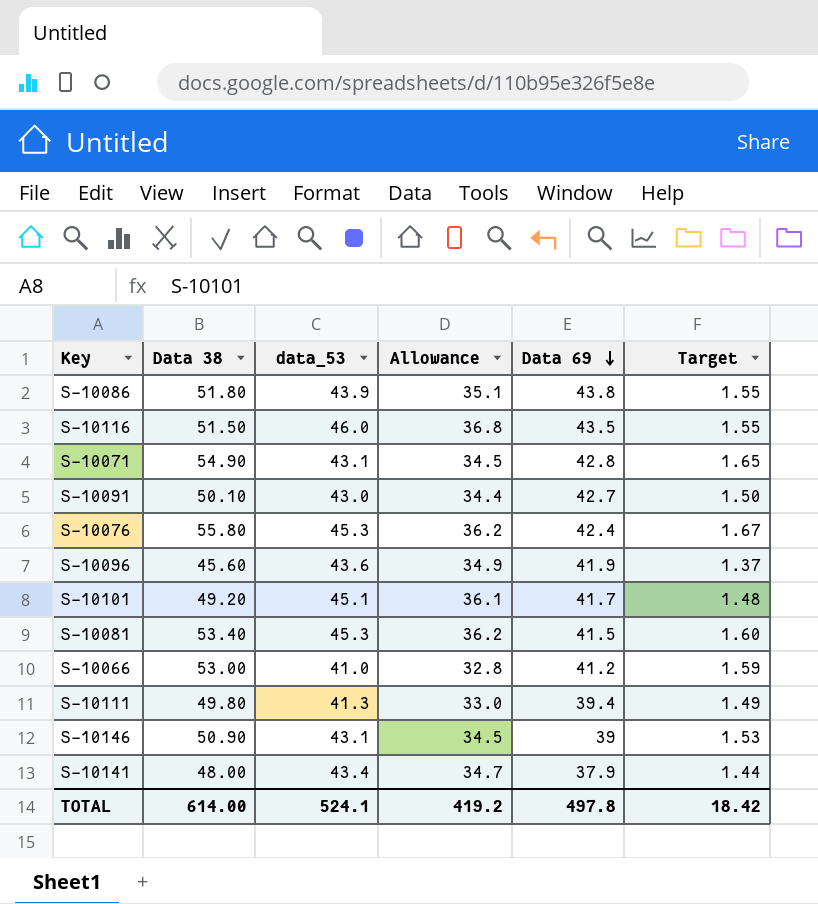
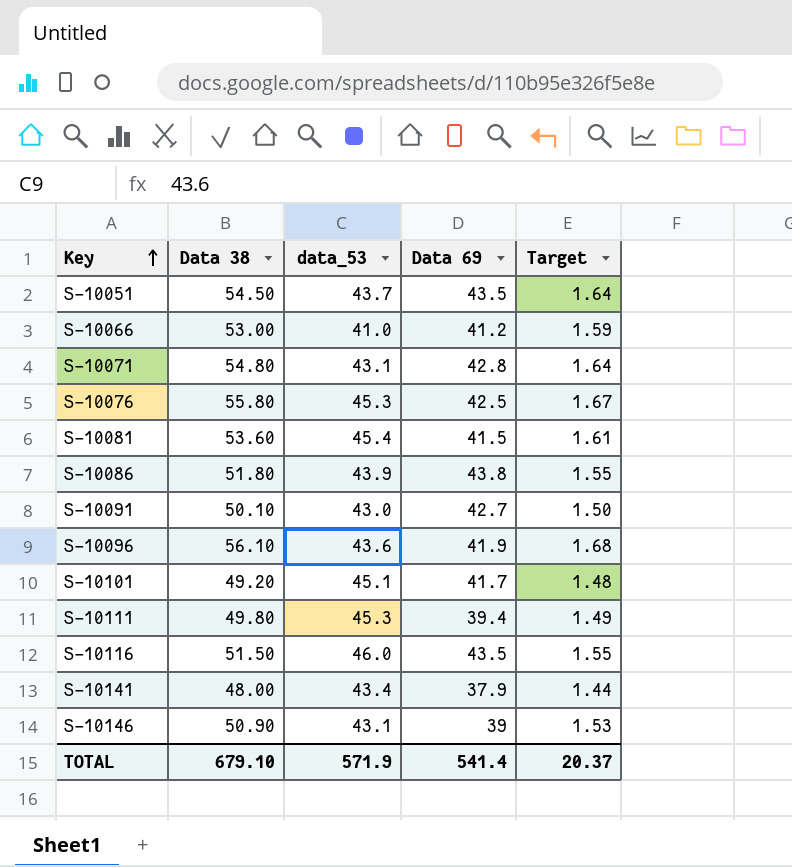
row order: Data 69 descending -> Key ascending
column Allowance | formula: [data_53] * 0.8 -> none
row S-10051: none -> 54.50 | 43.7 | 43.5 | 1.64
S-10071 | Data 38: 54.90 -> 54.80
S-10071 | Target: 1.65 -> 1.64
S-10076 | Data 69: 42.4 -> 42.5
S-10081 | Data 38: 53.40 -> 53.60
S-10081 | data_53: 45.3 -> 45.4
S-10081 | Target: 1.60 -> 1.61
S-10096 | Data 38: 45.60 -> 56.10
S-10096 | Target: 1.37 -> 1.68
S-10111 | data_53: 41.3 -> 45.3
TOTAL | Data 38: 614.00 -> 679.10
TOTAL | data_53: 524.1 -> 571.9
TOTAL | Data 69: 497.8 -> 541.4
TOTAL | Target: 18.42 -> 20.37

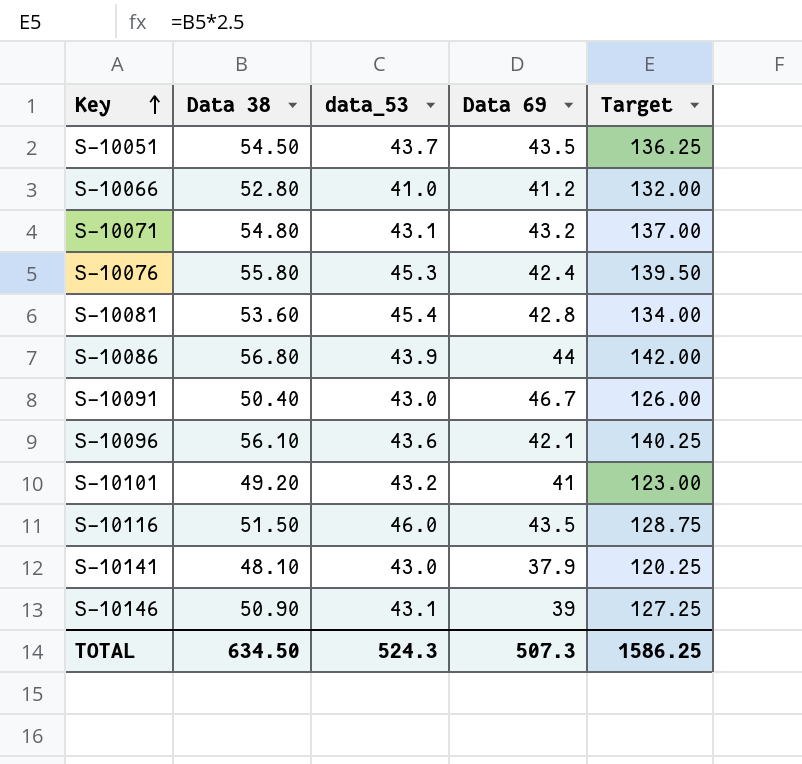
column Target | formula: [Data 38] * 0.03 -> [Data 38] * 2.5
row S-10111: 49.80 | 45.3 | 39.4 | 1.49 -> none
S-10066 | Data 38: 53.00 -> 52.80
S-10071 | Data 69: 42.8 -> 43.2
S-10076 | Data 69: 42.5 -> 42.4
S-10081 | Data 69: 41.5 -> 42.8
S-10086 | Data 38: 51.80 -> 56.80
S-10086 | Data 69: 43.8 -> 44
S-10091 | Data 38: 50.10 -> 50.40
S-10091 | Data 69: 42.7 -> 46.7
S-10096 | Data 69: 41.9 -> 42.1
S-10101 | data_53: 45.1 -> 43.2
S-10101 | Data 69: 41.7 -> 41
S-10141 | Data 38: 48.00 -> 48.10
S-10141 | data_53: 43.4 -> 43.0
TOTAL | Data 38: 679.10 -> 634.50
TOTAL | data_53: 571.9 -> 524.3
TOTAL | Data 69: 541.4 -> 507.3
TOTAL | Target: 20.37 -> 1586.25

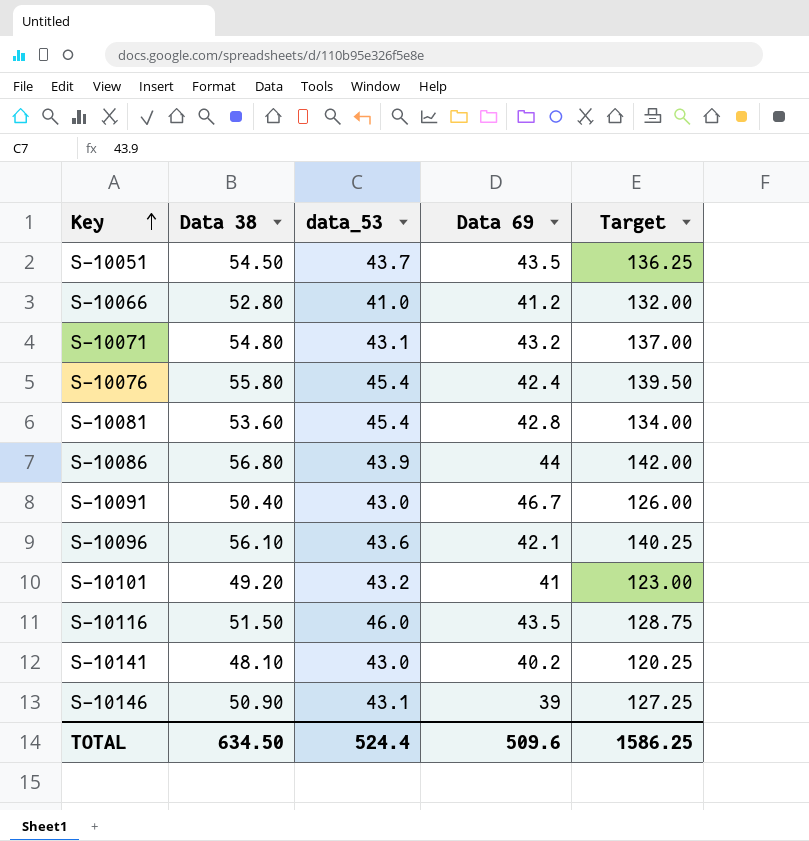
S-10076 | data_53: 45.3 -> 45.4
S-10141 | Data 69: 37.9 -> 40.2
TOTAL | data_53: 524.3 -> 524.4
TOTAL | Data 69: 507.3 -> 509.6

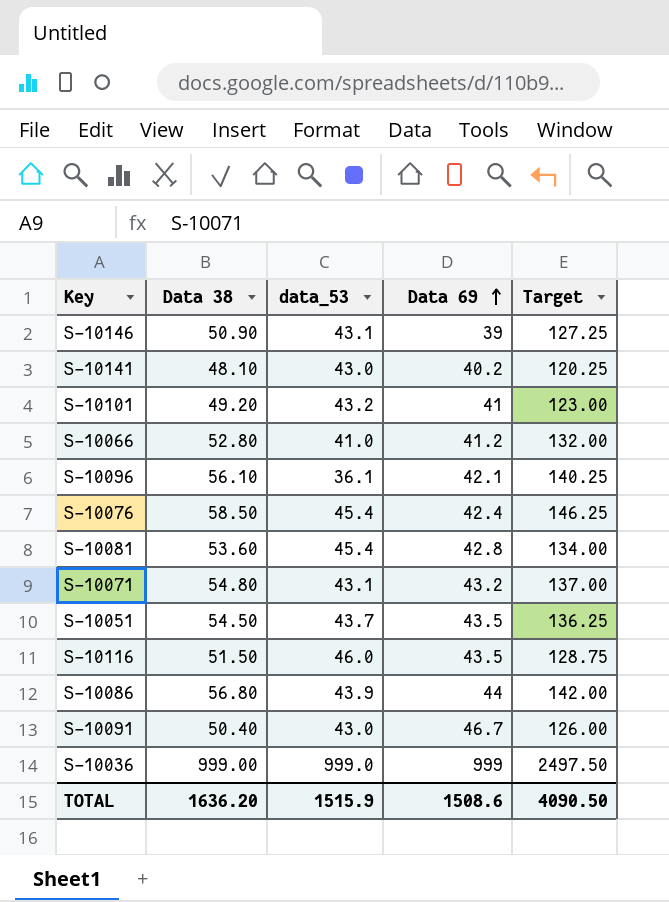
row order: Key ascending -> Data 69 ascending
S-10096 | data_53: 43.6 -> 36.1
S-10076 | Data 38: 55.80 -> 58.50
S-10076 | Target: 139.50 -> 146.25
row S-10036: none -> 999.00 | 999.0 | 999 | 2497.50
TOTAL | Data 38: 634.50 -> 1636.20
TOTAL | data_53: 524.4 -> 1515.9
TOTAL | Data 69: 509.6 -> 1508.6
TOTAL | Target: 1586.25 -> 4090.50

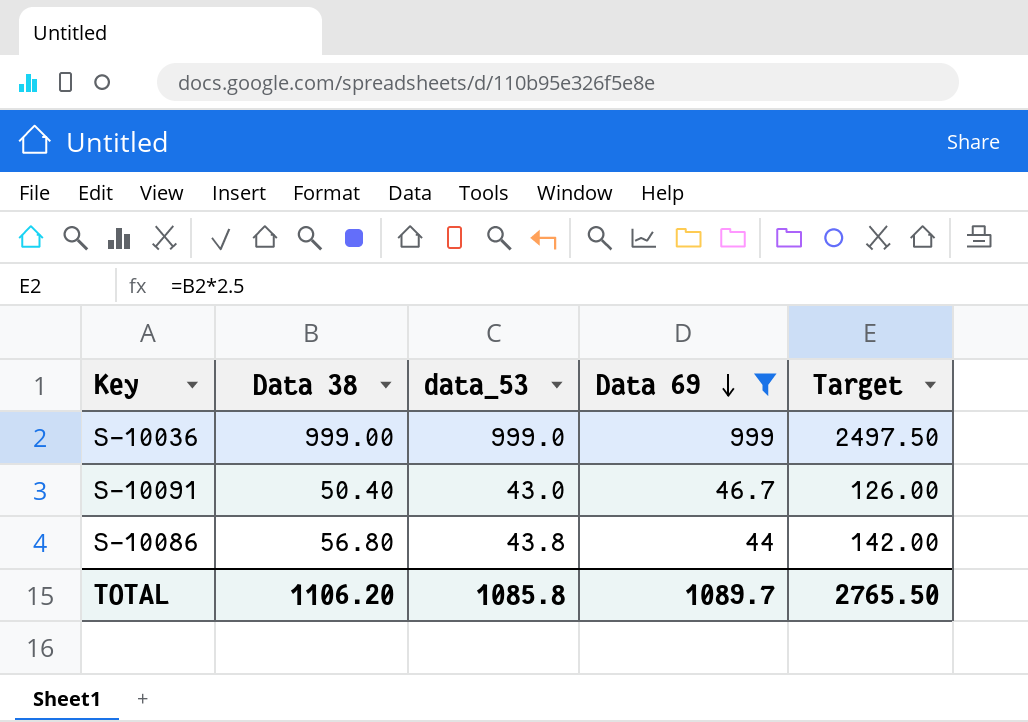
filter: none -> Data 69 >= 44
row order: Data 69 ascending -> Data 69 descending
S-10086 | data_53: 43.9 -> 43.8
TOTAL | Data 38: 1636.20 -> 1106.20
TOTAL | data_53: 1515.9 -> 1085.8
TOTAL | Data 69: 1508.6 -> 1089.7
TOTAL | Target: 4090.50 -> 2765.50

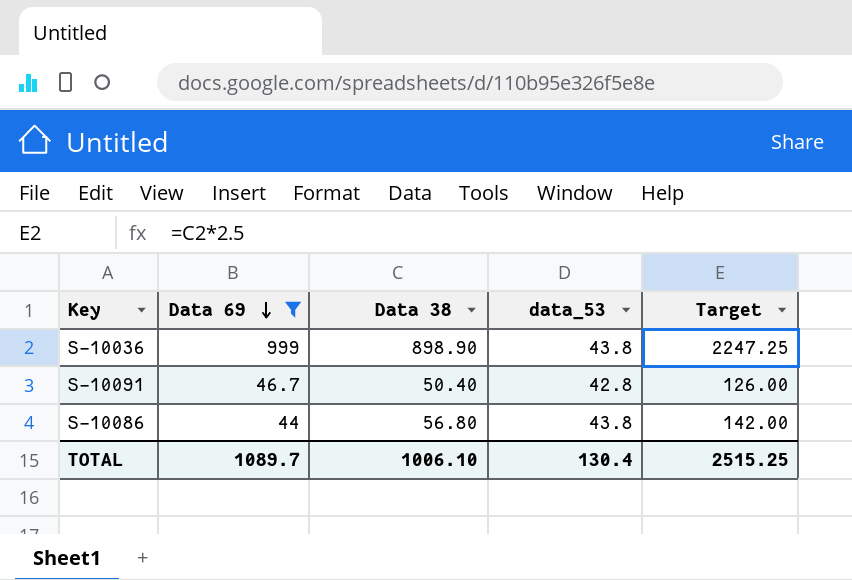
column Data 69 | position: 4 -> 2
S-10036 | Data 38: 999.00 -> 898.90
S-10036 | data_53: 999.0 -> 43.8
S-10036 | Target: 2497.50 -> 2247.25
S-10091 | data_53: 43.0 -> 42.8
TOTAL | Data 38: 1106.20 -> 1006.10
TOTAL | data_53: 1085.8 -> 130.4
TOTAL | Target: 2765.50 -> 2515.25

